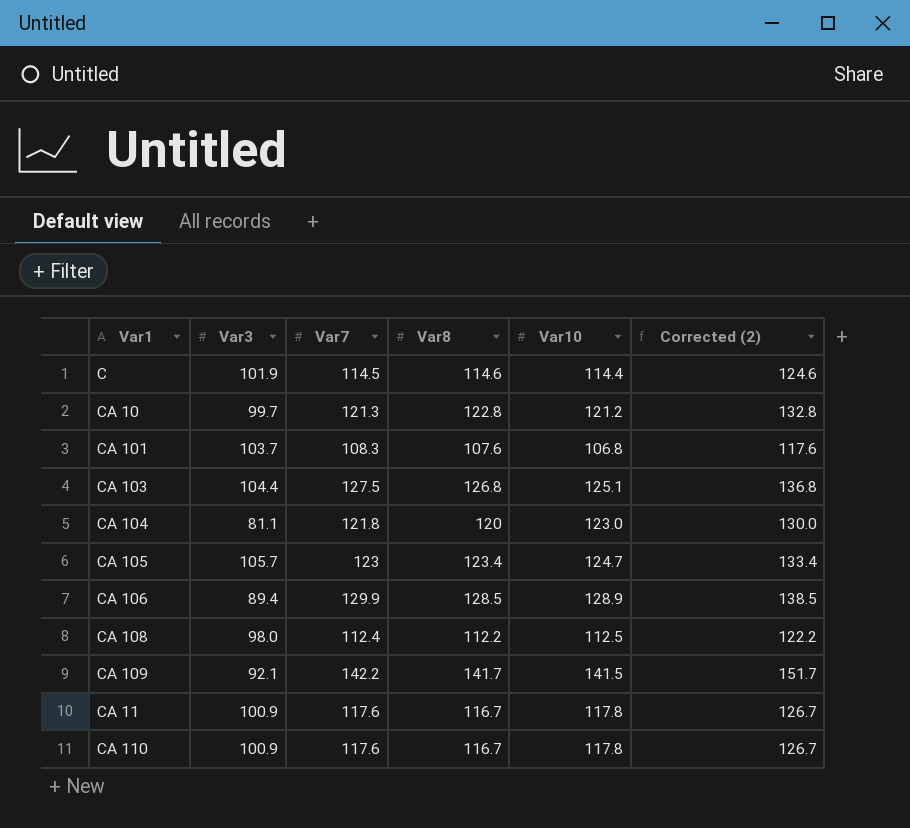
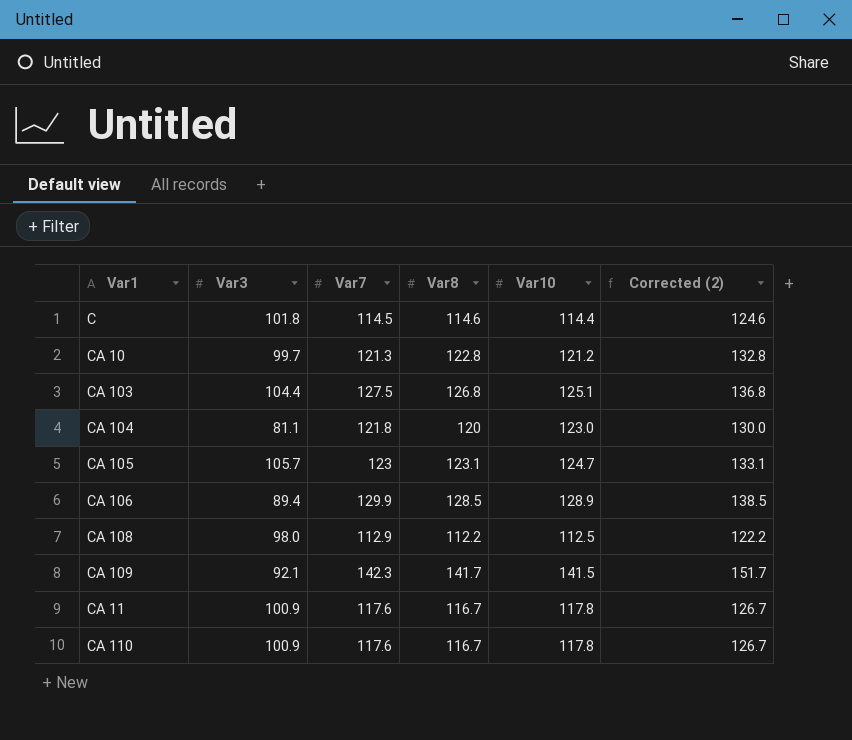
row CA 101: 103.7 | 108.3 | 107.6 | 106.8 | 117.6 -> none
C | Var3: 101.9 -> 101.8
CA 105 | Var8: 123.4 -> 123.1
CA 105 | Corrected (2): 133.4 -> 133.1
CA 108 | Var7: 112.4 -> 112.9
CA 109 | Var7: 142.2 -> 142.3

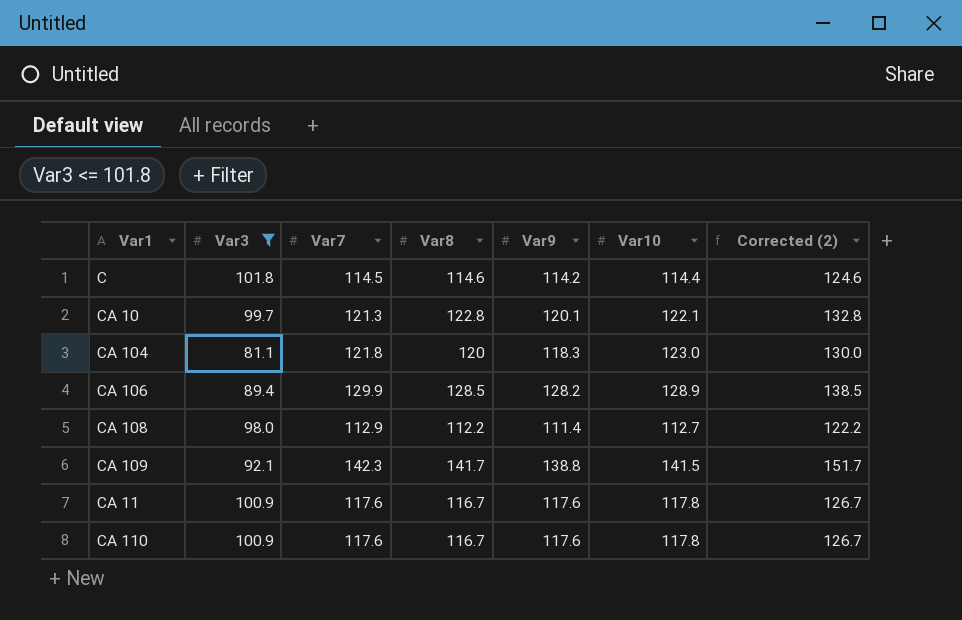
filter: none -> Var3 <= 101.8
column Var9 | position: none -> 5
CA 10 | Var10: 121.2 -> 122.1
CA 108 | Var10: 112.5 -> 112.7

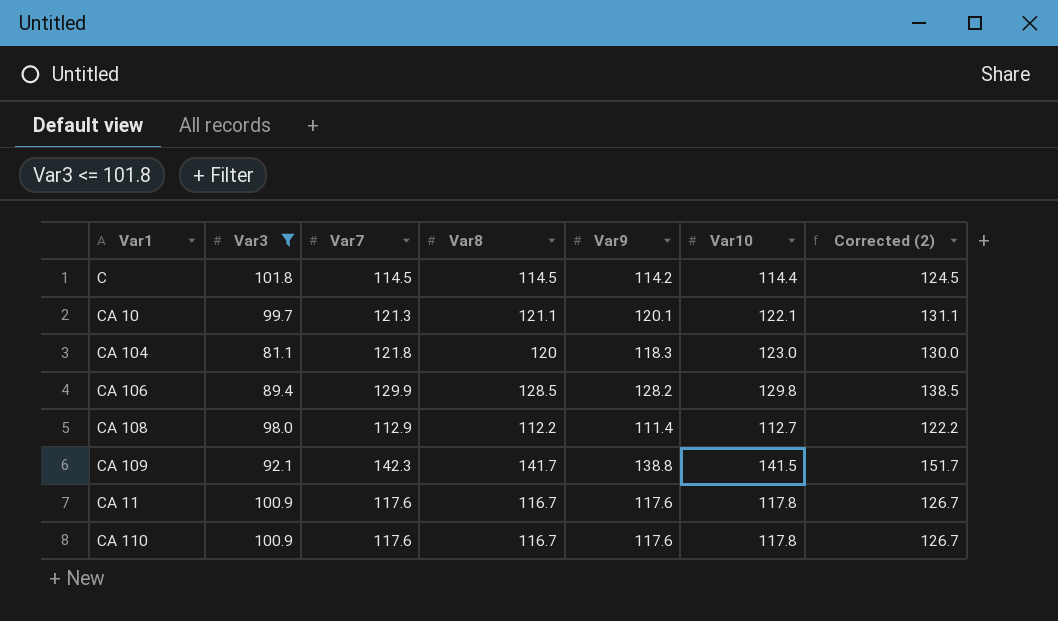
C | Var8: 114.6 -> 114.5
C | Corrected (2): 124.6 -> 124.5
CA 10 | Var8: 122.8 -> 121.1
CA 10 | Corrected (2): 132.8 -> 131.1
CA 106 | Var10: 128.9 -> 129.8

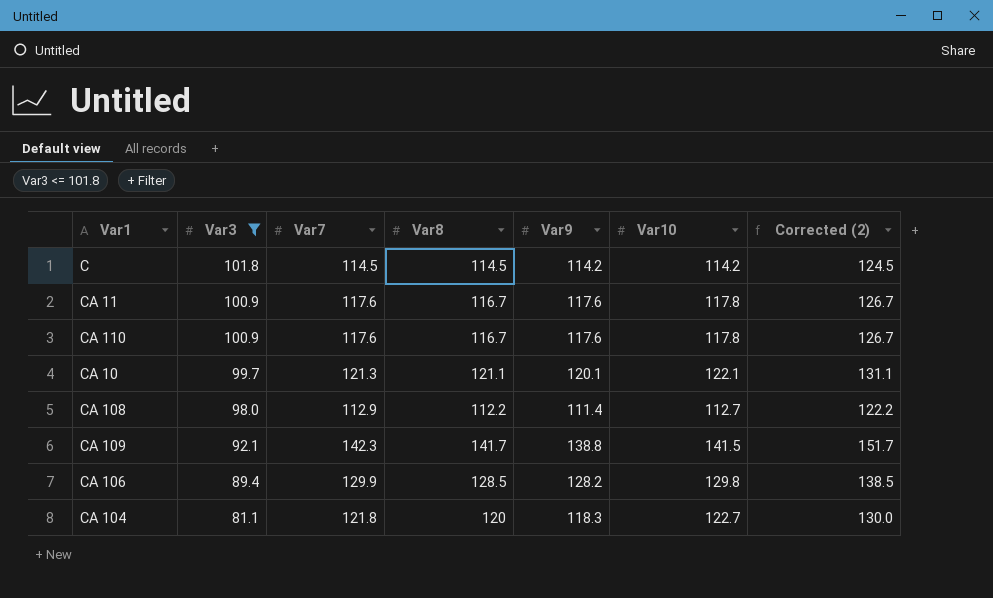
row order: none -> Var3 descending
C | Var10: 114.4 -> 114.2
CA 104 | Var10: 123.0 -> 122.7

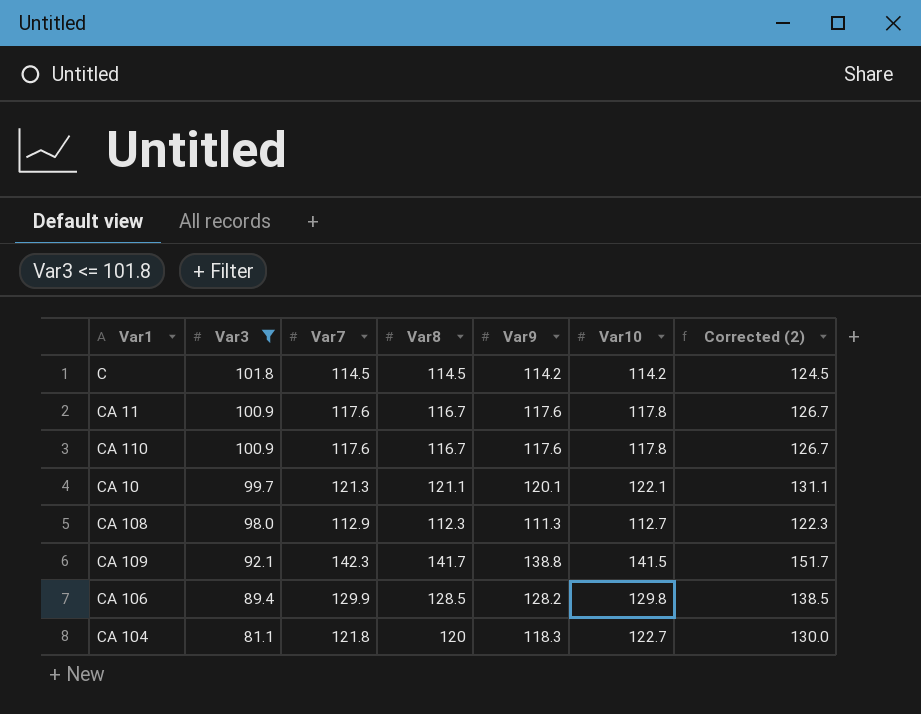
CA 108 | Var8: 112.2 -> 112.3
CA 108 | Var9: 111.4 -> 111.3
CA 108 | Corrected (2): 122.2 -> 122.3

